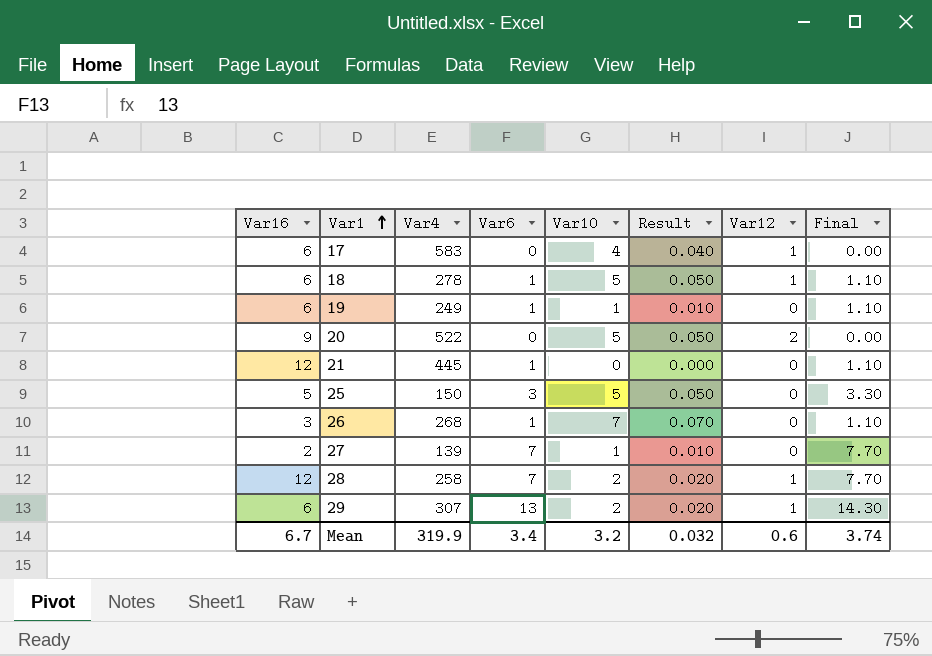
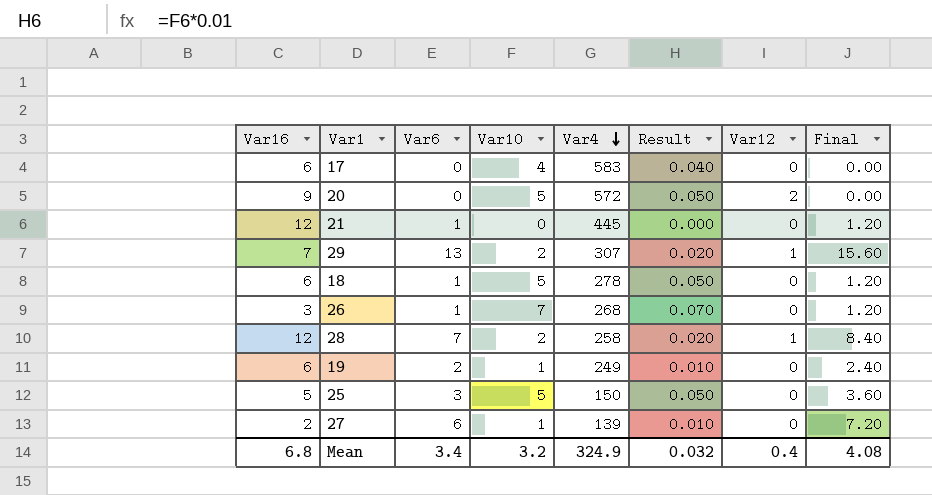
row order: Var1 ascending -> Var4 descending
column Var4 | position: 3 -> 5
column Final | formula: [Var6] * 1.1 -> [Var6] * 1.2
17 | Var12: 1 -> 0
20 | Var4: 522 -> 572
29 | Var16: 6 -> 7
18 | Var12: 1 -> 0
19 | Var6: 1 -> 2
27 | Var6: 7 -> 6
Mean | Var16: 6.7 -> 6.8
Mean | Var4: 319.9 -> 324.9
Mean | Var12: 0.6 -> 0.4
Mean | Final: 3.74 -> 4.08

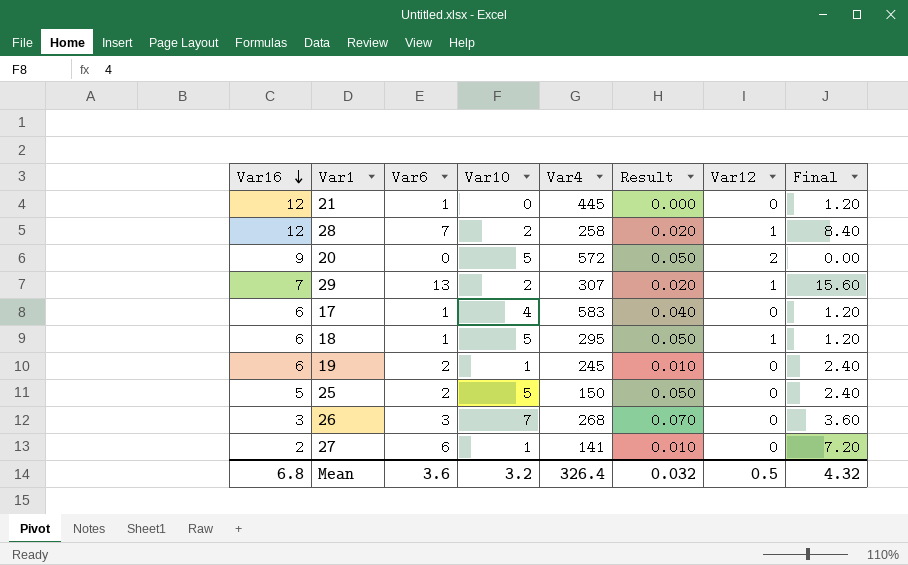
row order: Var4 descending -> Var16 descending
17 | Var6: 0 -> 1
17 | Final: 0.00 -> 1.20
18 | Var4: 278 -> 295
18 | Var12: 0 -> 1
19 | Var4: 249 -> 245
25 | Var6: 3 -> 2
25 | Final: 3.60 -> 2.40
26 | Var6: 1 -> 3
26 | Final: 1.20 -> 3.60
27 | Var4: 139 -> 141
Mean | Var6: 3.4 -> 3.6
Mean | Var4: 324.9 -> 326.4
Mean | Var12: 0.4 -> 0.5
Mean | Final: 4.08 -> 4.32

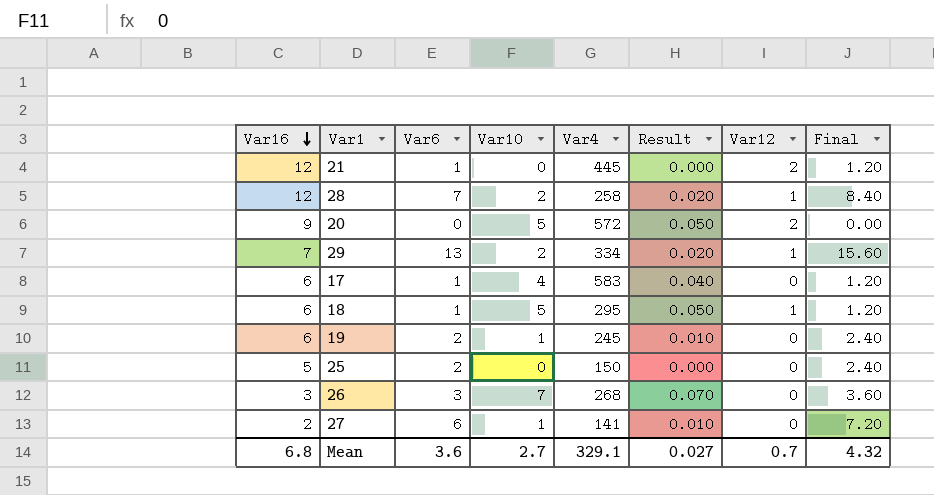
21 | Var12: 0 -> 2
29 | Var4: 307 -> 334
25 | Var10: 5 -> 0
25 | Result: 0.050 -> 0.000
Mean | Var10: 3.2 -> 2.7
Mean | Var4: 326.4 -> 329.1
Mean | Result: 0.032 -> 0.027
Mean | Var12: 0.5 -> 0.7

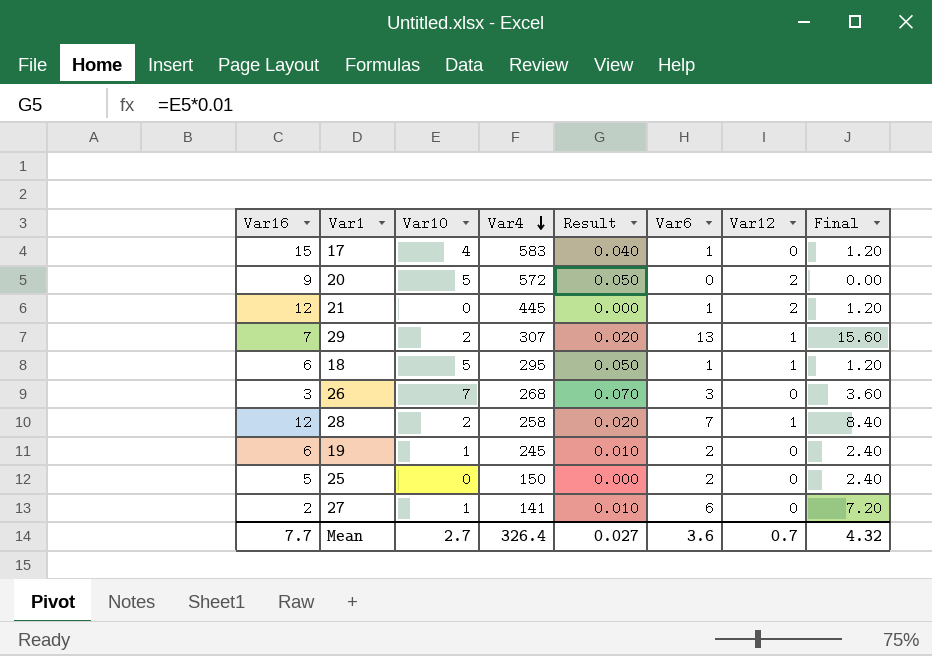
row order: Var16 descending -> Var4 descending
column Var6 | position: 3 -> 6
17 | Var16: 6 -> 15
29 | Var4: 334 -> 307
Mean | Var16: 6.8 -> 7.7
Mean | Var4: 329.1 -> 326.4

